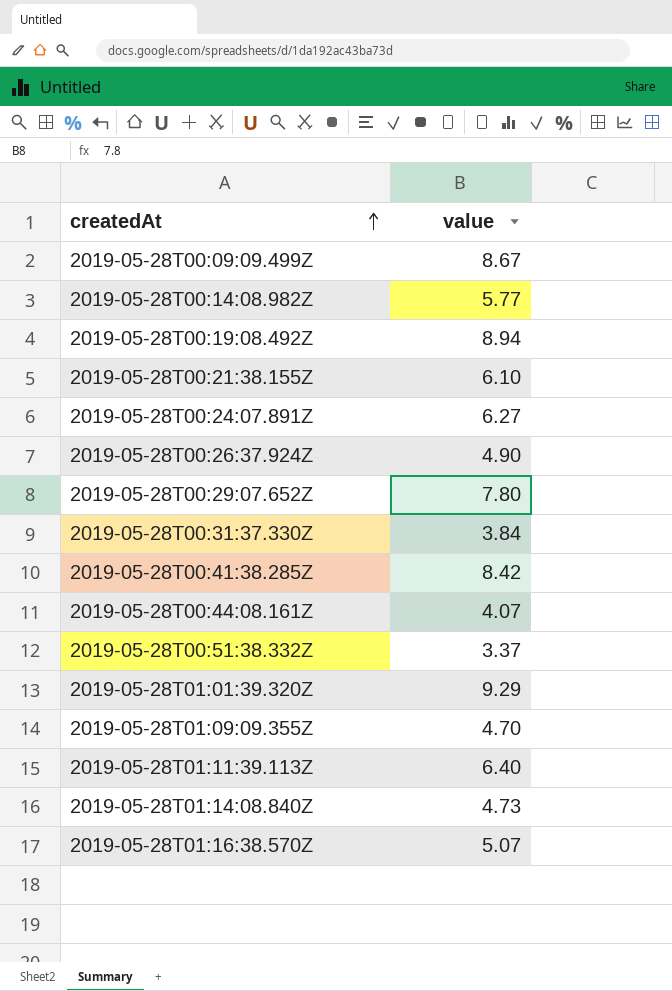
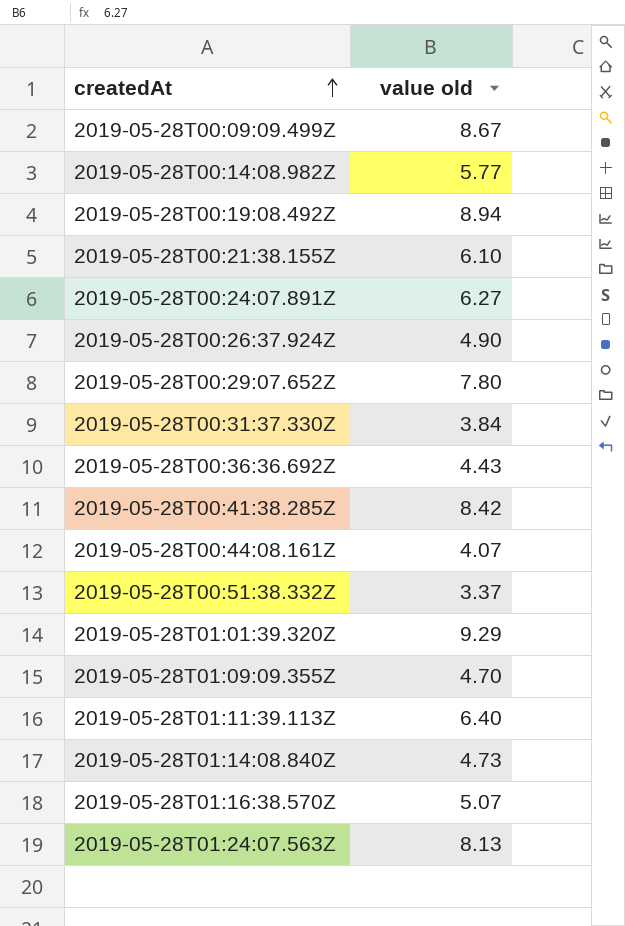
column name: value -> value old
row 2019-05-28T00:36:36.692Z: none -> 4.43
row 2019-05-28T01:24:07.563Z: none -> 8.13

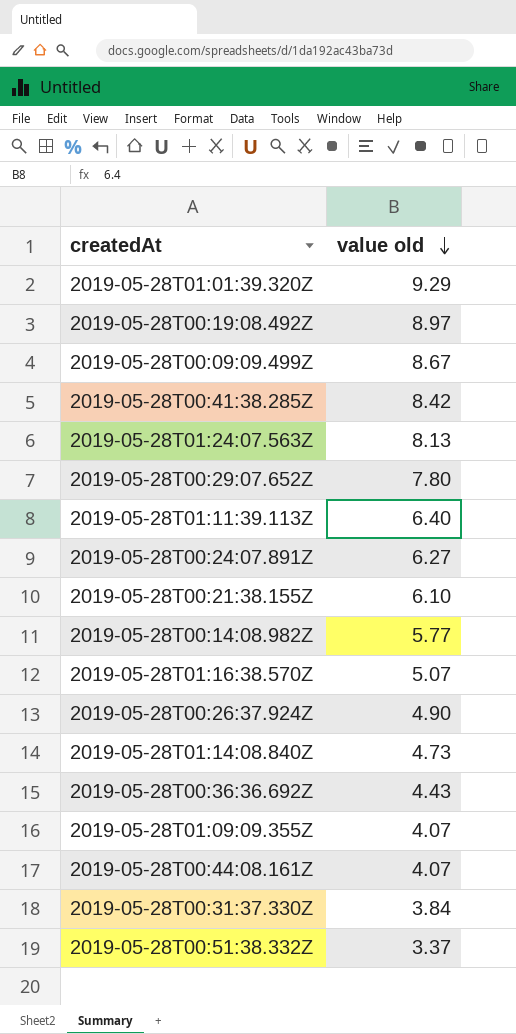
row order: createdAt ascending -> value old descending
2019-05-28T00:19:08.492Z | value old: 8.94 -> 8.97
2019-05-28T01:09:09.355Z | value old: 4.70 -> 4.07

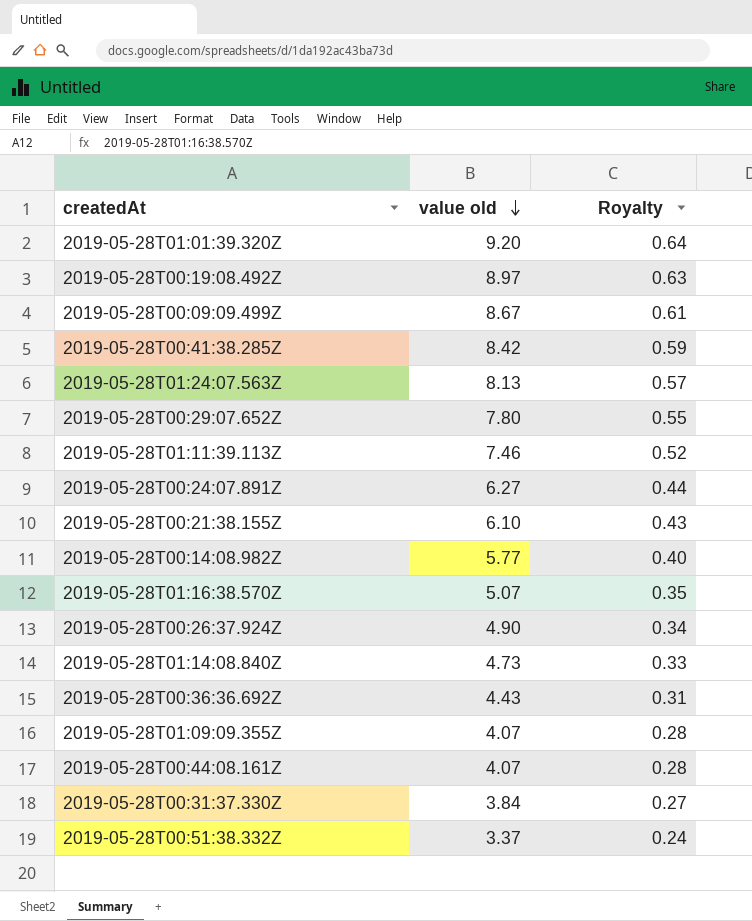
column Royalty | formula: none -> [value old] * 0.07
2019-05-28T01:01:39.320Z | value old: 9.29 -> 9.20
2019-05-28T01:11:39.113Z | value old: 6.40 -> 7.46

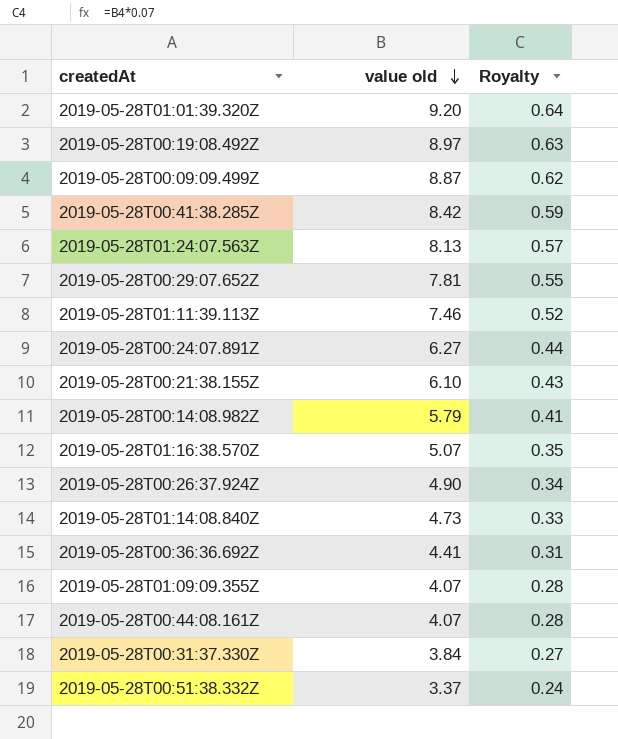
2019-05-28T00:09:09.499Z | value old: 8.67 -> 8.87
2019-05-28T00:09:09.499Z | Royalty: 0.61 -> 0.62
2019-05-28T00:29:07.652Z | value old: 7.80 -> 7.81
2019-05-28T00:14:08.982Z | value old: 5.77 -> 5.79
2019-05-28T00:14:08.982Z | Royalty: 0.40 -> 0.41
2019-05-28T00:36:36.692Z | value old: 4.43 -> 4.41

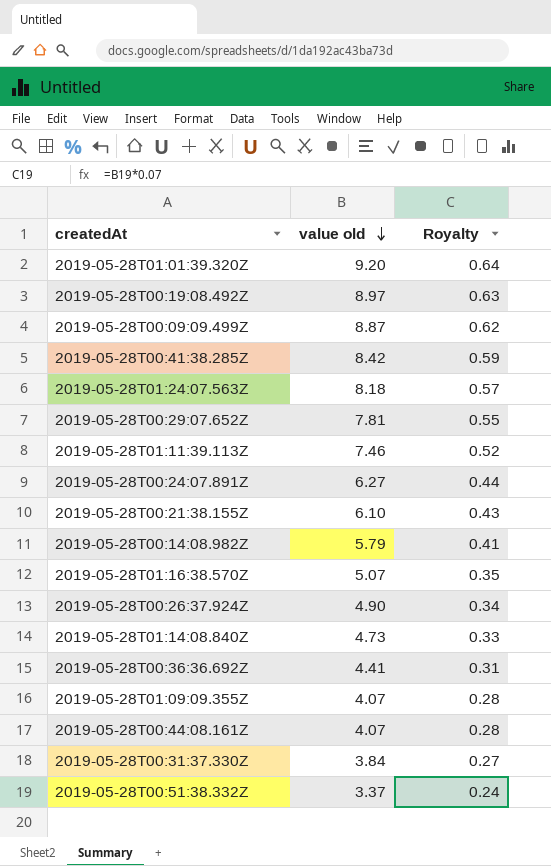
2019-05-28T01:24:07.563Z | value old: 8.13 -> 8.18

